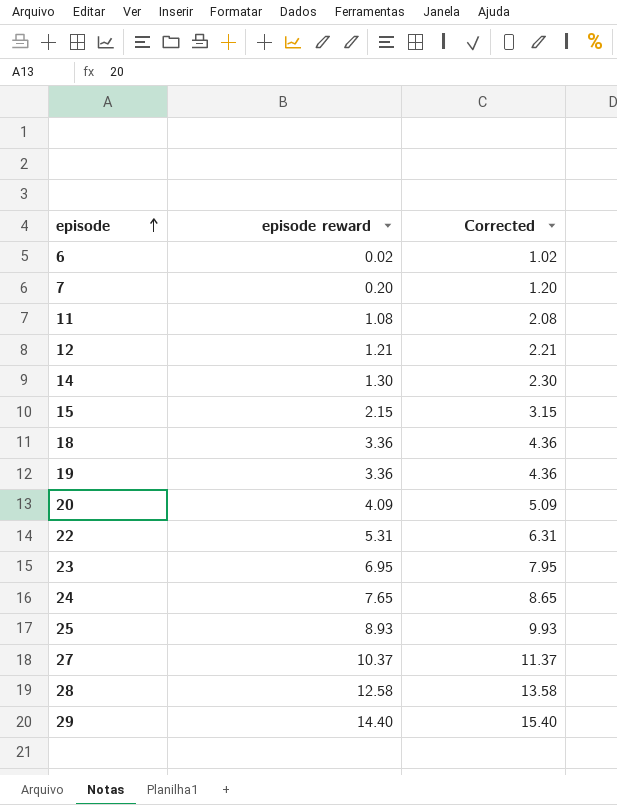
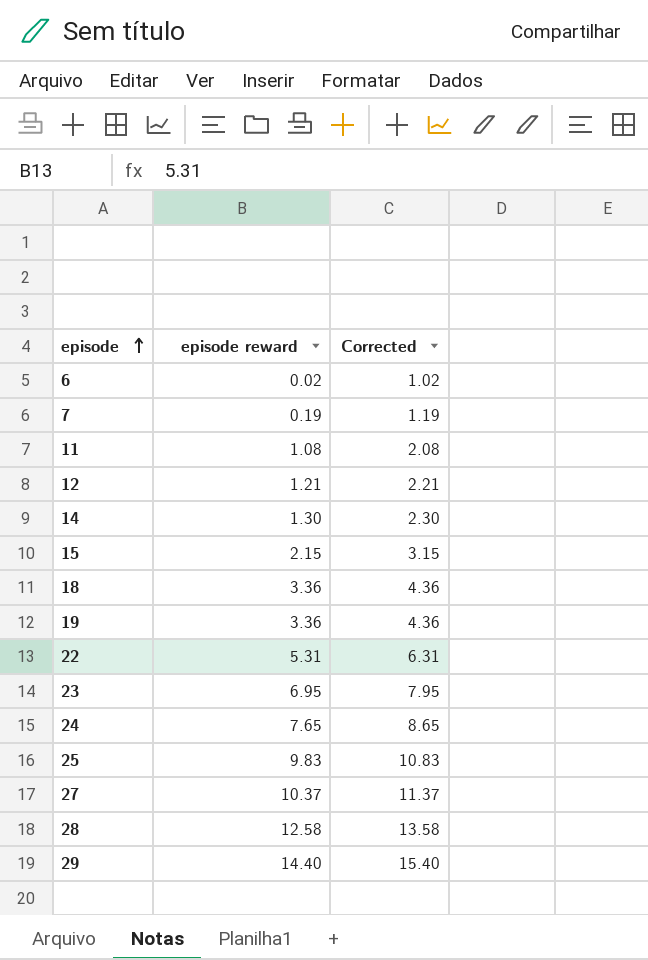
row 20: 4.09 | 5.09 -> none
7 | episode reward: 0.20 -> 0.19
7 | Corrected: 1.20 -> 1.19
25 | episode reward: 8.93 -> 9.83
25 | Corrected: 9.93 -> 10.83

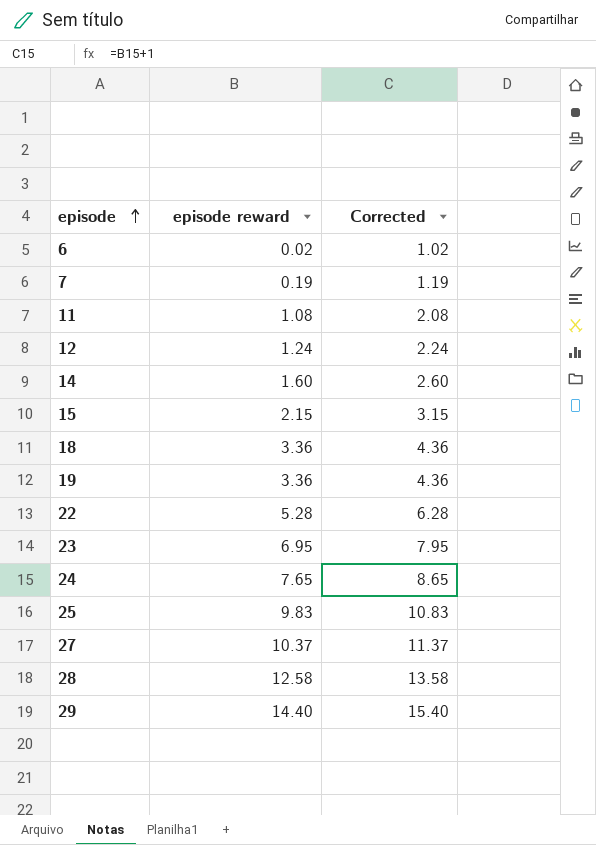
12 | episode reward: 1.21 -> 1.24
12 | Corrected: 2.21 -> 2.24
14 | episode reward: 1.30 -> 1.60
14 | Corrected: 2.30 -> 2.60
22 | episode reward: 5.31 -> 5.28
22 | Corrected: 6.31 -> 6.28

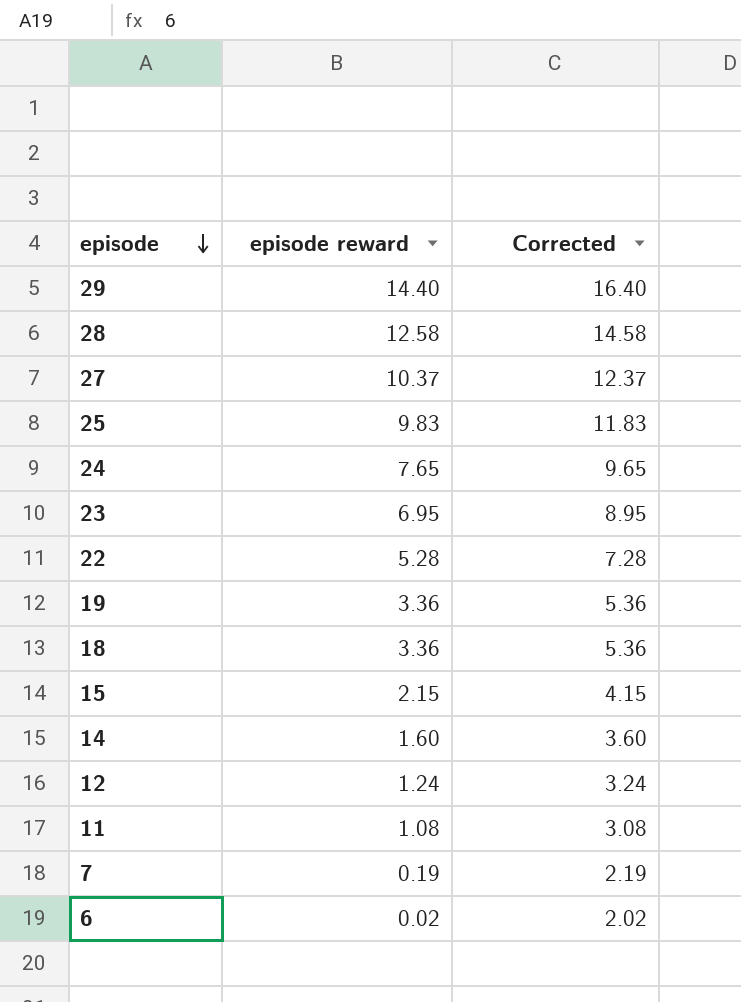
row order: episode ascending -> episode descending
column Corrected | formula: [episode reward] + 1 -> [episode reward] + 2

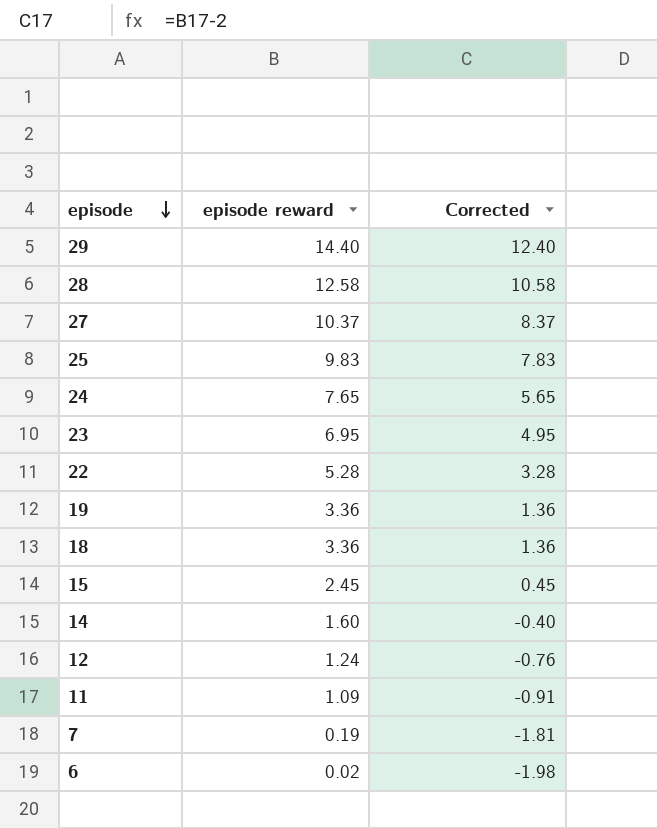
column Corrected | formula: [episode reward] + 2 -> [episode reward] - 2
15 | episode reward: 2.15 -> 2.45
11 | episode reward: 1.08 -> 1.09

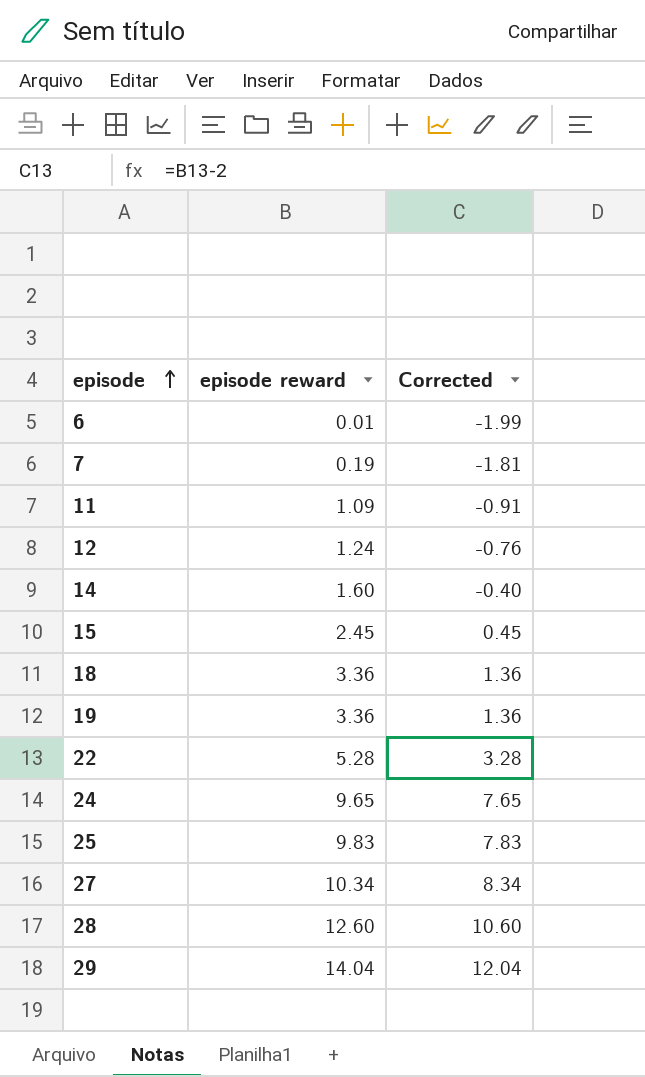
row order: episode descending -> episode ascending
row 23: 6.95 | 4.95 -> none
6 | episode reward: 0.02 -> 0.01
6 | Corrected: -1.98 -> -1.99
24 | episode reward: 7.65 -> 9.65
24 | Corrected: 5.65 -> 7.65
27 | episode reward: 10.37 -> 10.34
27 | Corrected: 8.37 -> 8.34
28 | episode reward: 12.58 -> 12.60
28 | Corrected: 10.58 -> 10.60
29 | episode reward: 14.40 -> 14.04
29 | Corrected: 12.40 -> 12.04

